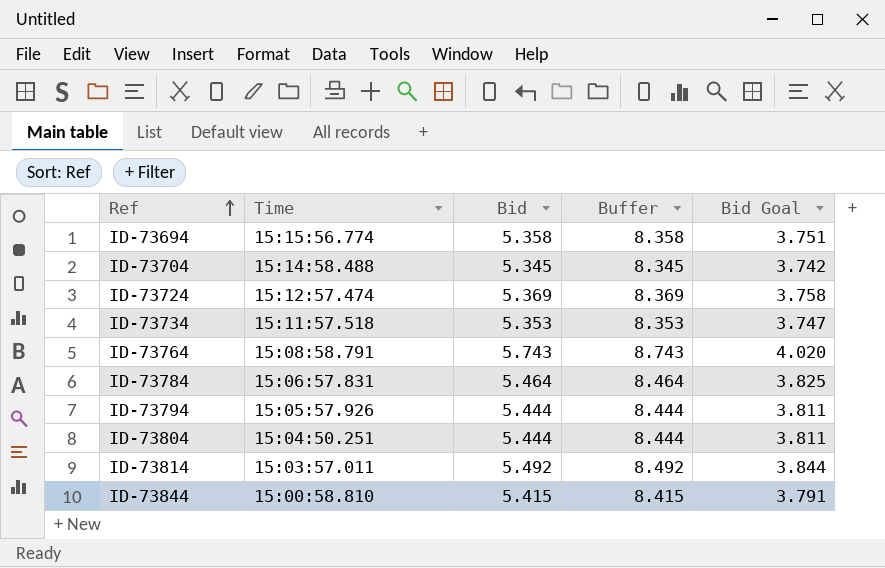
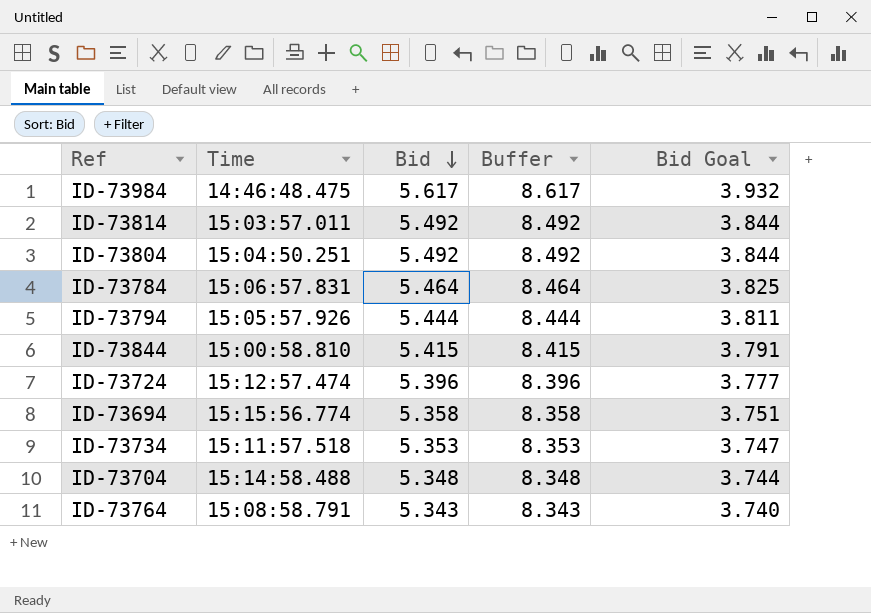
row order: Ref ascending -> Bid descending
row ID-73984: none -> 14:46:48.475 | 5.617 | 8.617 | 3.932
ID-73804 | Bid: 5.444 -> 5.492
ID-73804 | Buffer: 8.444 -> 8.492
ID-73804 | Bid Goal: 3.811 -> 3.844
ID-73724 | Bid: 5.369 -> 5.396
ID-73724 | Buffer: 8.369 -> 8.396
ID-73724 | Bid Goal: 3.758 -> 3.777
ID-73704 | Bid: 5.345 -> 5.348
ID-73704 | Buffer: 8.345 -> 8.348
ID-73704 | Bid Goal: 3.742 -> 3.744
ID-73764 | Bid: 5.743 -> 5.343
ID-73764 | Buffer: 8.743 -> 8.343
ID-73764 | Bid Goal: 4.020 -> 3.740

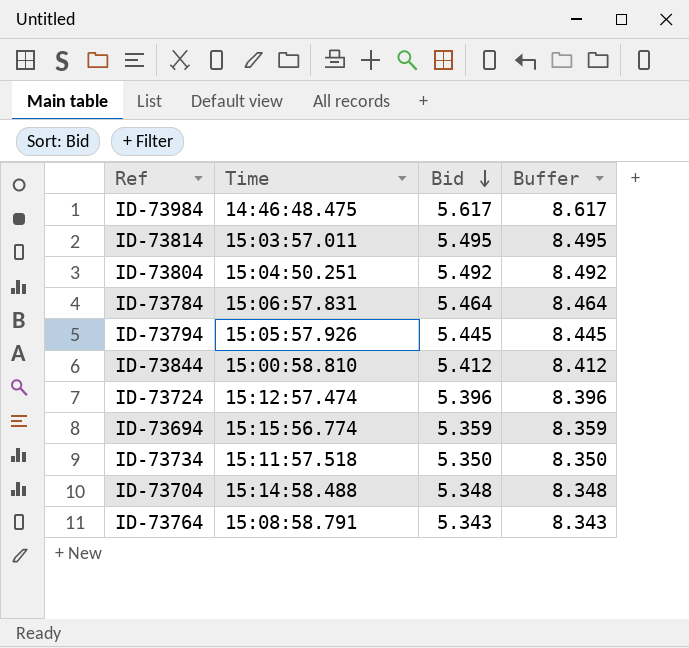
column Bid Goal | formula: [Bid] * 0.7 -> none
ID-73814 | Bid: 5.492 -> 5.495
ID-73814 | Buffer: 8.492 -> 8.495
ID-73794 | Bid: 5.444 -> 5.445
ID-73794 | Buffer: 8.444 -> 8.445
ID-73844 | Bid: 5.415 -> 5.412
ID-73844 | Buffer: 8.415 -> 8.412
ID-73694 | Bid: 5.358 -> 5.359
ID-73694 | Buffer: 8.358 -> 8.359
ID-73734 | Bid: 5.353 -> 5.350
ID-73734 | Buffer: 8.353 -> 8.350

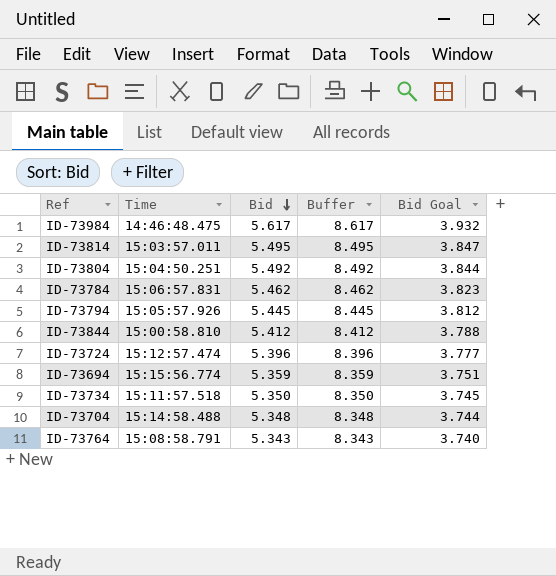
column Bid Goal | formula: none -> [Bid] * 0.7
ID-73784 | Bid: 5.464 -> 5.462
ID-73784 | Buffer: 8.464 -> 8.462

